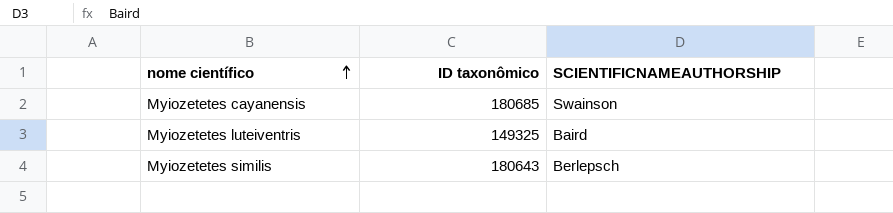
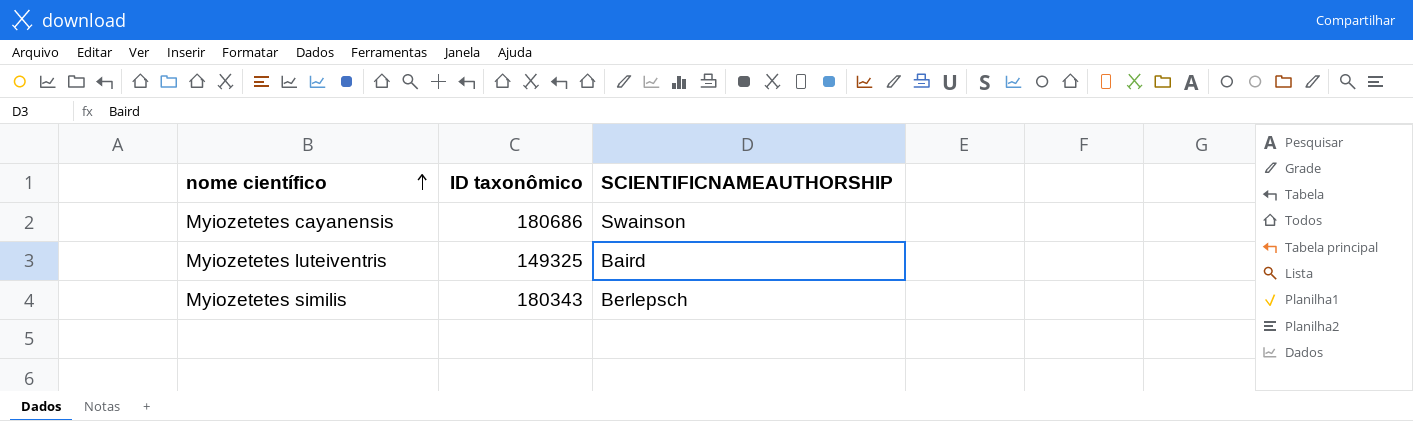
Myiozetetes cayanensis | ID taxonômico: 180685 -> 180686
Myiozetetes similis | ID taxonômico: 180643 -> 180343

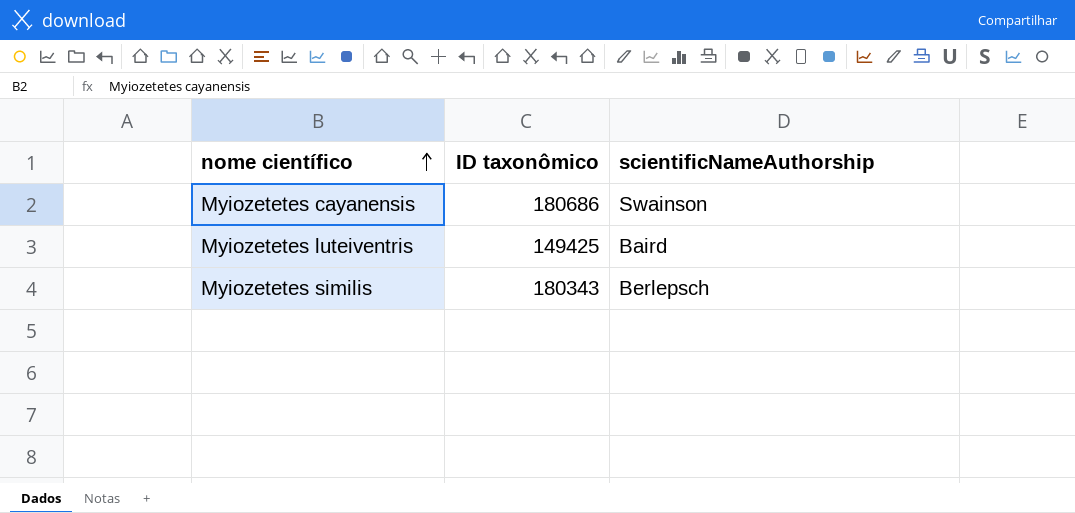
column name: SCIENTIFICNAMEAUTHORSHIP -> scientificNameAuthorship
Myiozetetes luteiventris | ID taxonômico: 149325 -> 149425

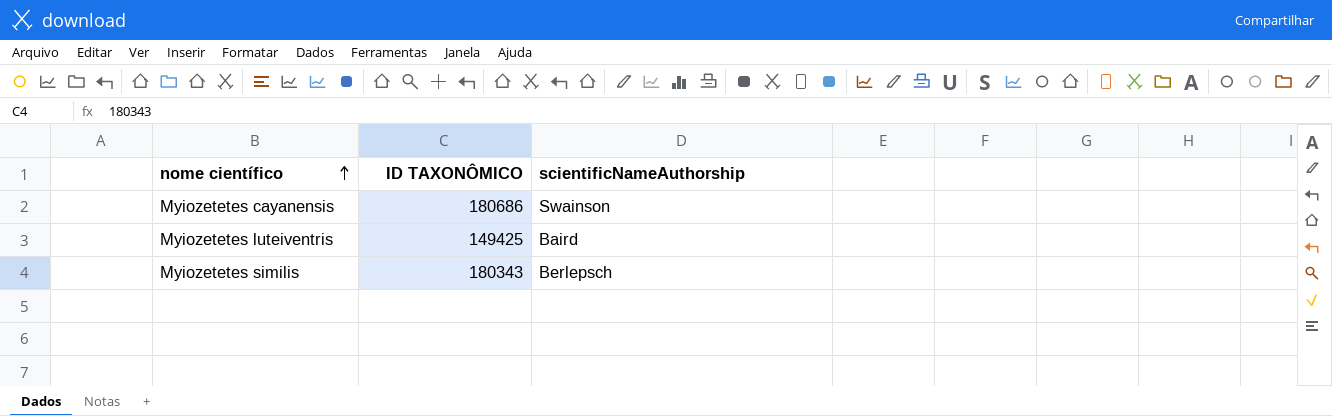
column name: ID taxonômico -> ID TAXONÔMICO

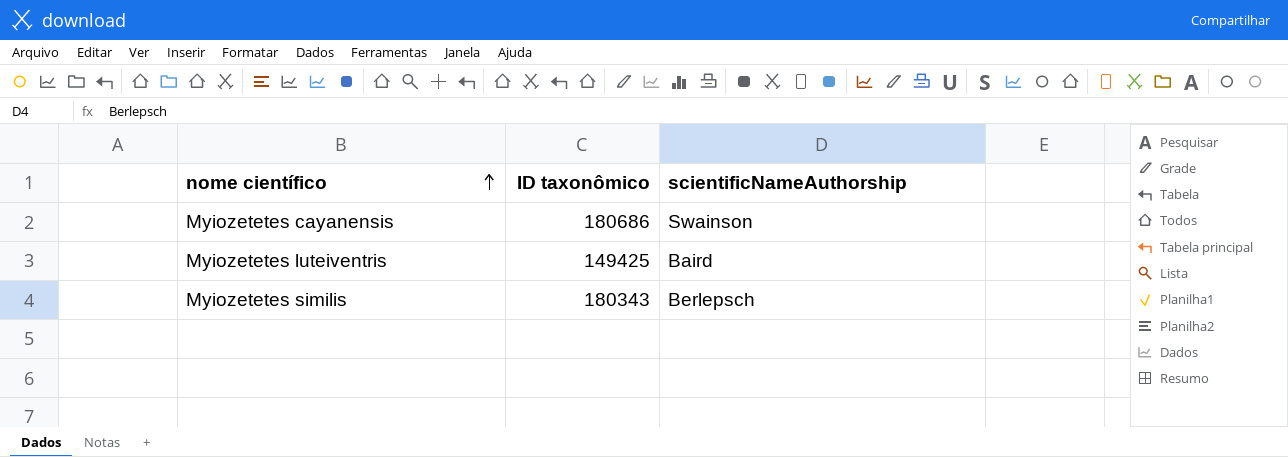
column name: ID TAXONÔMICO -> ID taxonômico

